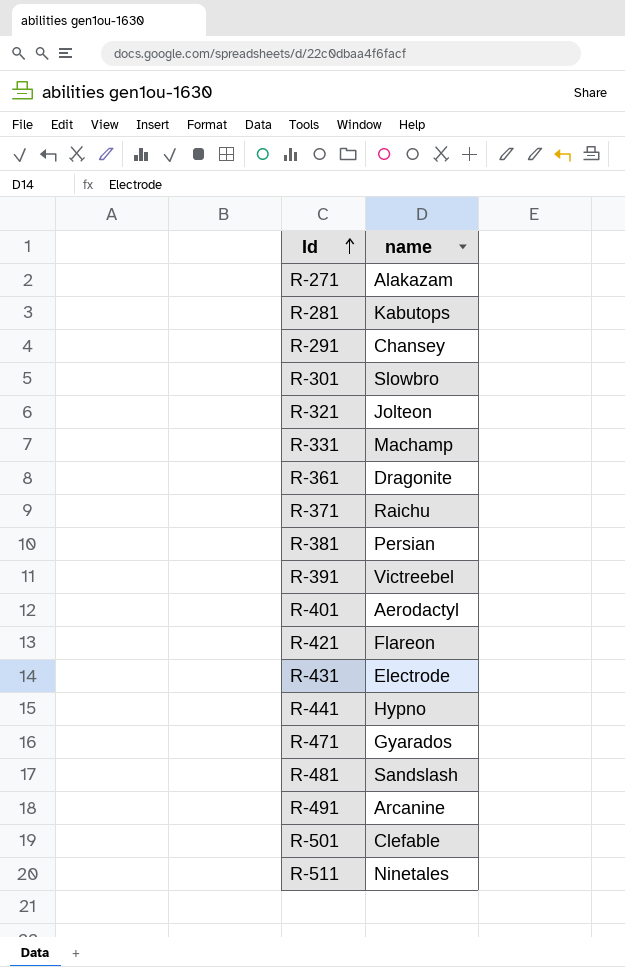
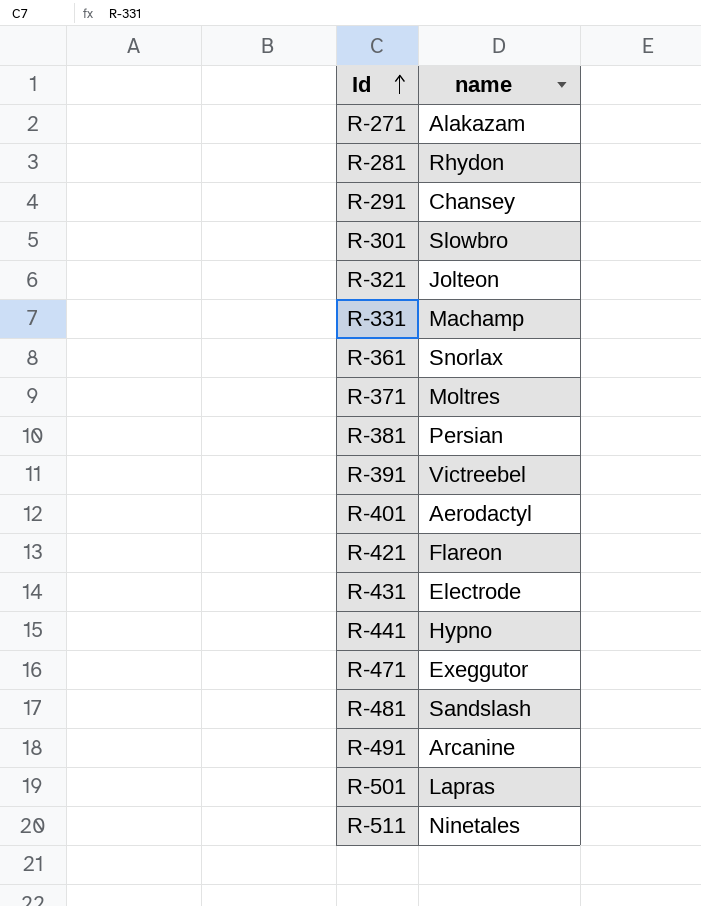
R-281 | name: Kabutops -> Rhydon
R-361 | name: Dragonite -> Snorlax
R-371 | name: Raichu -> Moltres
R-471 | name: Gyarados -> Exeggutor
R-501 | name: Clefable -> Lapras

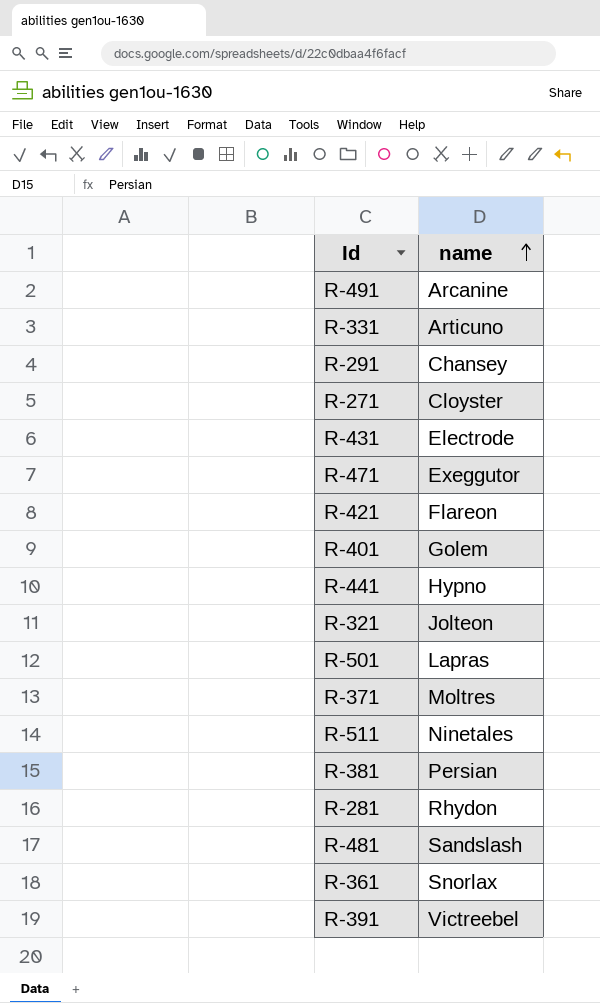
row order: Id ascending -> name ascending
row R-301: Slowbro -> none
R-331 | name: Machamp -> Articuno
R-271 | name: Alakazam -> Cloyster
R-401 | name: Aerodactyl -> Golem

